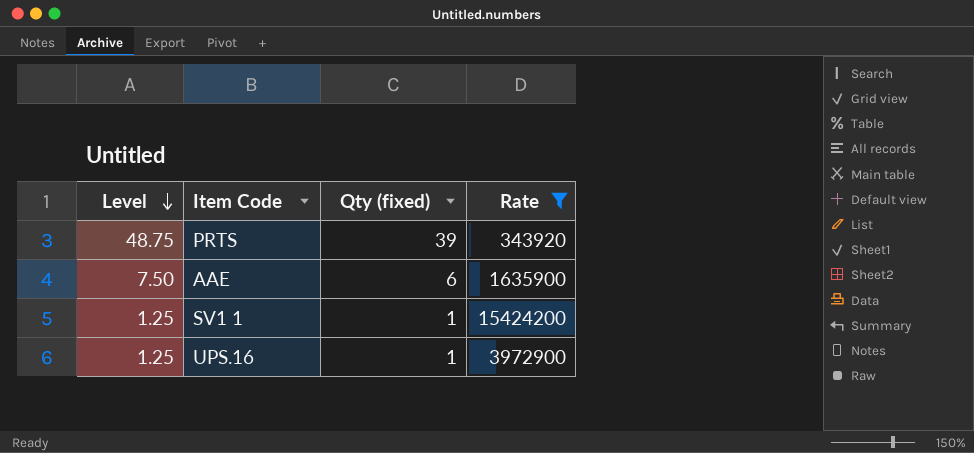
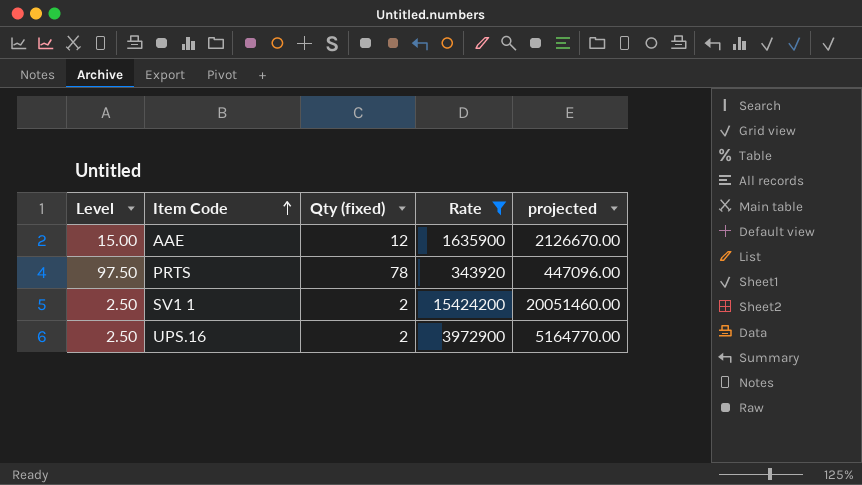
row order: Level descending -> Item Code ascending
column projected | formula: none -> [Rate] * 1.3
AAE | Level: 7.50 -> 15.00
AAE | Qty (fixed): 6 -> 12
PRTS | Level: 48.75 -> 97.50
PRTS | Qty (fixed): 39 -> 78
SV1 1 | Level: 1.25 -> 2.50
SV1 1 | Qty (fixed): 1 -> 2
UPS.16 | Level: 1.25 -> 2.50
UPS.16 | Qty (fixed): 1 -> 2

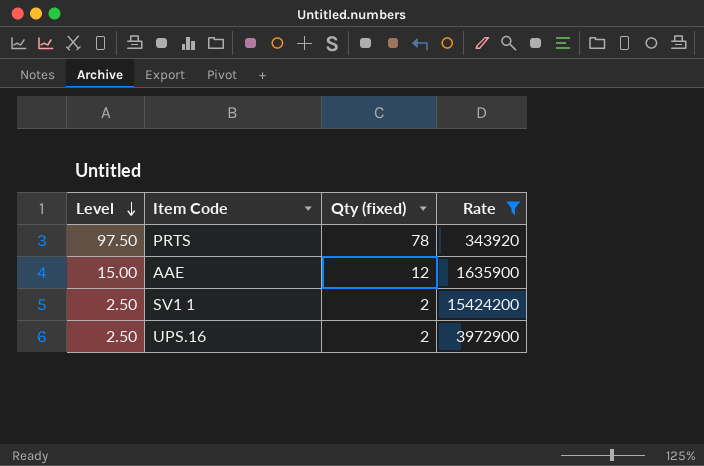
row order: Item Code ascending -> Level descending
column projected | formula: [Rate] * 1.3 -> none

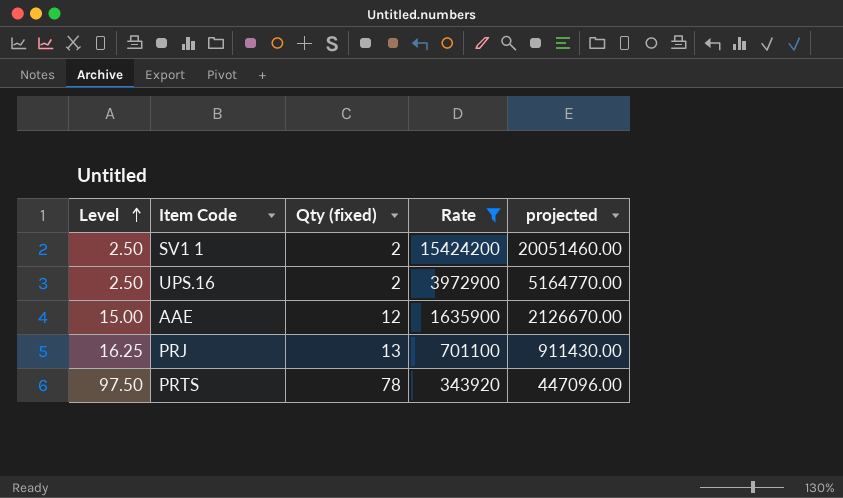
row order: Level descending -> Level ascending
column projected | formula: none -> [Rate] * 1.3
row PRJ: none -> 16.25 | 13 | 701100 | 911430.00

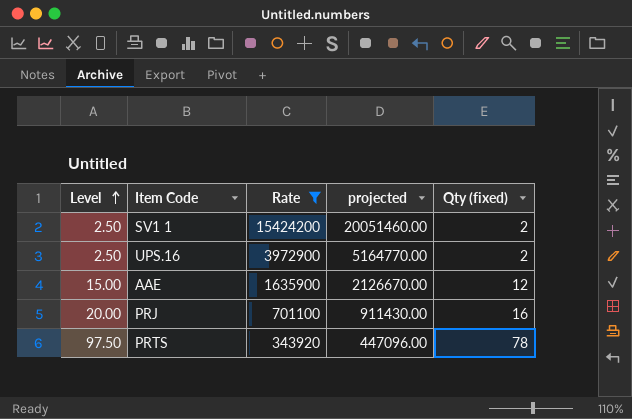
column Qty (fixed) | position: 3 -> 5
PRJ | Level: 16.25 -> 20.00
PRJ | Qty (fixed): 13 -> 16

